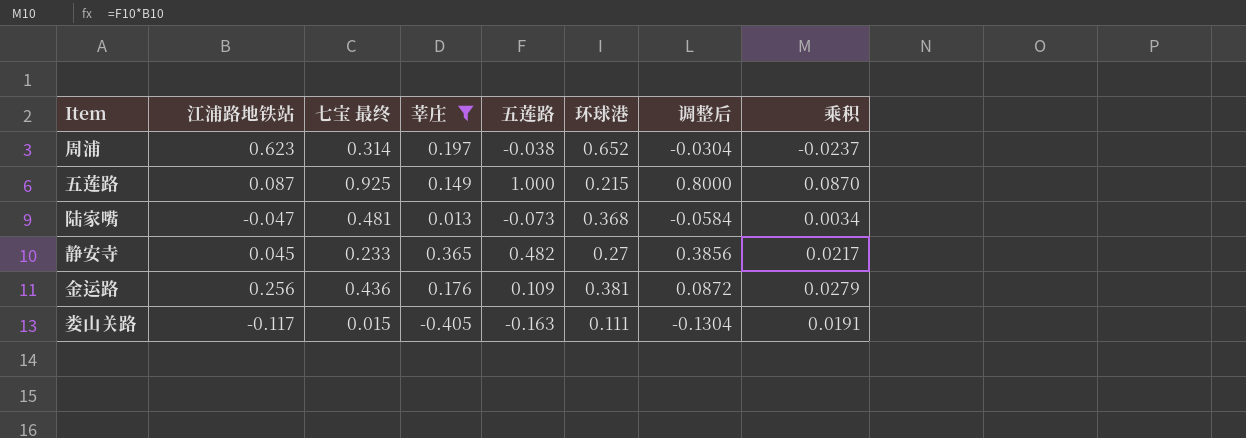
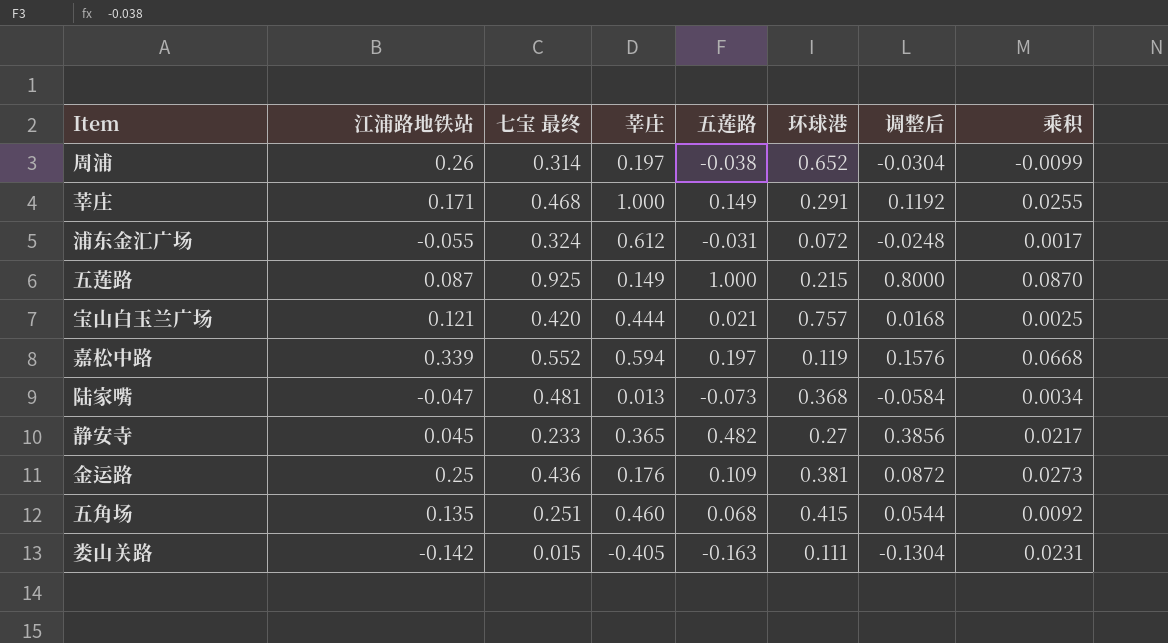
filter: 莘庄 <= 0.365 -> none
周浦 | 江浦路地铁站: 0.623 -> 0.26
周浦 | 乘积: -0.0237 -> -0.0099
金运路 | 江浦路地铁站: 0.256 -> 0.25
金运路 | 乘积: 0.0279 -> 0.0273
娄山关路 | 江浦路地铁站: -0.117 -> -0.142
娄山关路 | 乘积: 0.0191 -> 0.0231

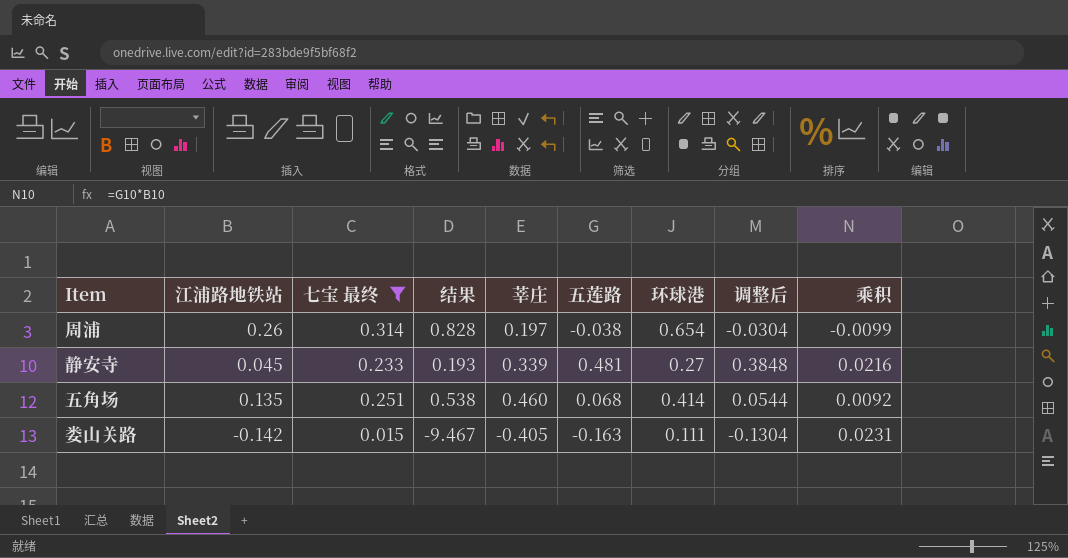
filter: none -> 七宝 最终 <= 0.314
column 结果 | formula: none -> [江浦路地铁站] / [七宝 最终]
周浦 | 环球港: 0.652 -> 0.654
静安寺 | 莘庄: 0.365 -> 0.339
静安寺 | 五莲路: 0.482 -> 0.481
静安寺 | 调整后: 0.3856 -> 0.3848
静安寺 | 乘积: 0.0217 -> 0.0216
五角场 | 环球港: 0.415 -> 0.414

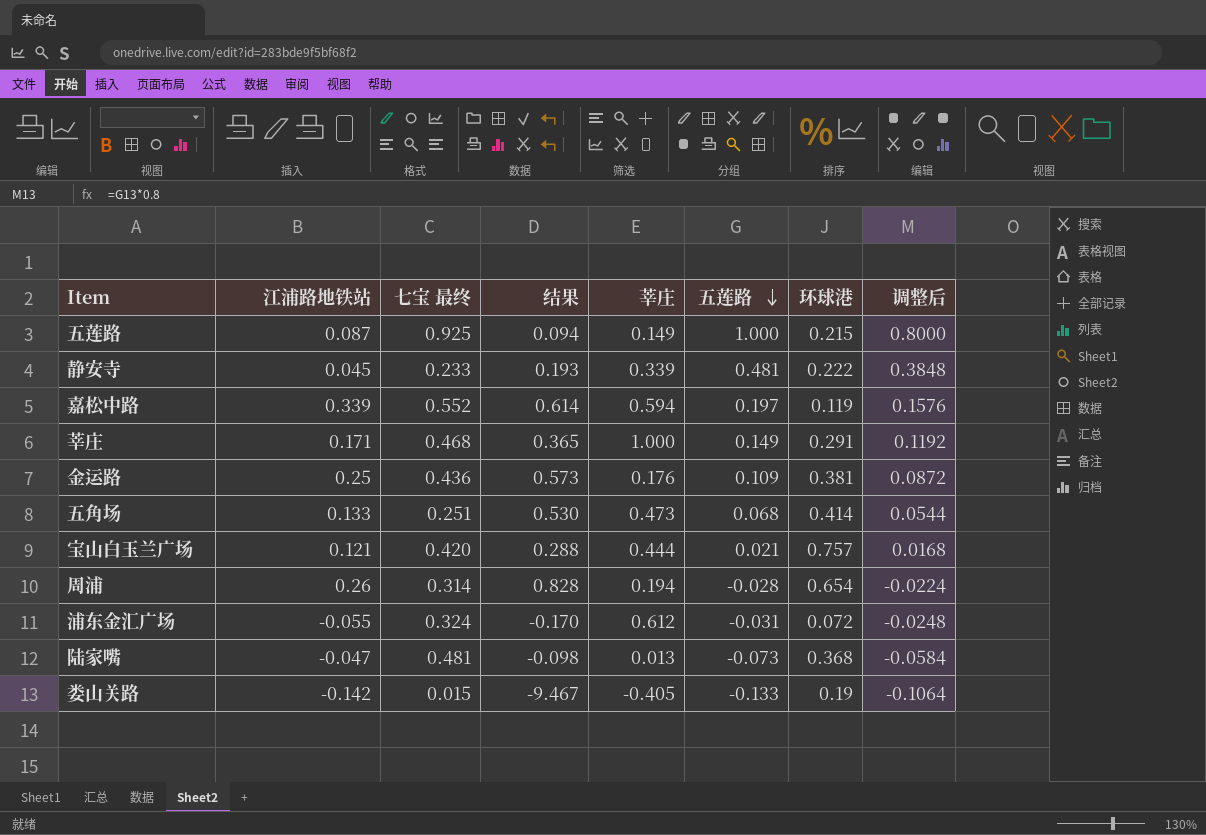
filter: 七宝 最终 <= 0.314 -> none
row order: none -> 五莲路 descending
column 乘积 | formula: [江浦路地铁站] * [五莲路] -> none
静安寺 | 环球港: 0.27 -> 0.222
五角场 | 江浦路地铁站: 0.135 -> 0.133
五角场 | 结果: 0.538 -> 0.530
五角场 | 莘庄: 0.460 -> 0.473
周浦 | 莘庄: 0.197 -> 0.194
周浦 | 五莲路: -0.038 -> -0.028
周浦 | 调整后: -0.0304 -> -0.0224
娄山关路 | 五莲路: -0.163 -> -0.133
娄山关路 | 环球港: 0.111 -> 0.19
娄山关路 | 调整后: -0.1304 -> -0.1064

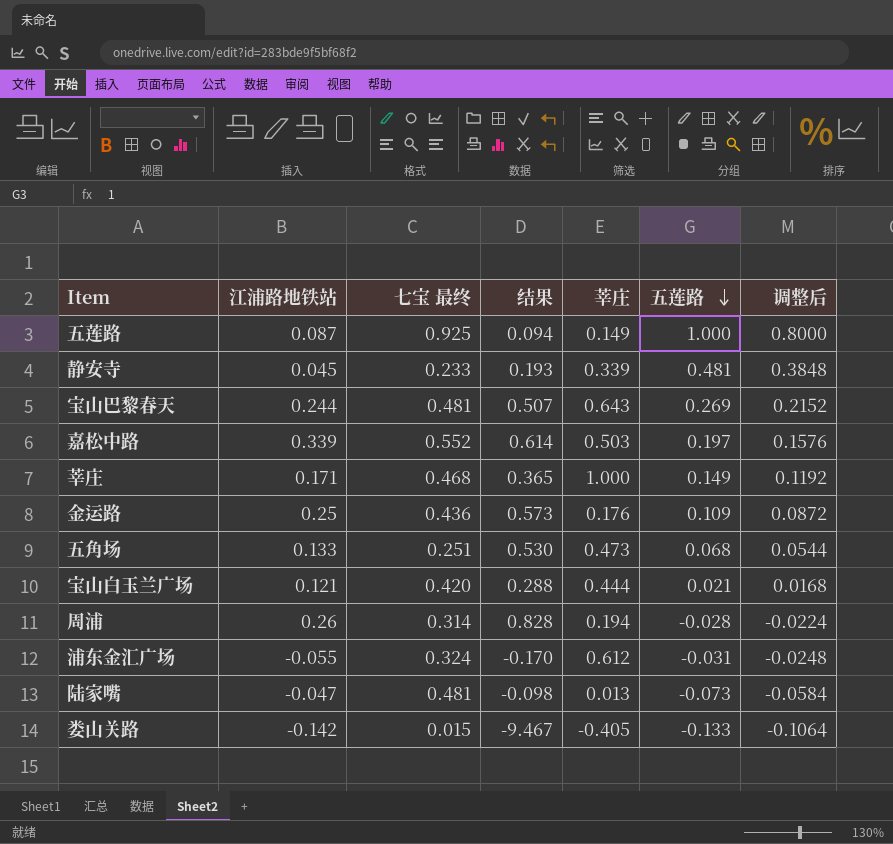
column 环球港 | position: 7 -> none
row 宝山巴黎春天: none -> 0.244 | 0.481 | 0.507 | 0.643 | 0.269 | 0.2152
嘉松中路 | 莘庄: 0.594 -> 0.503

